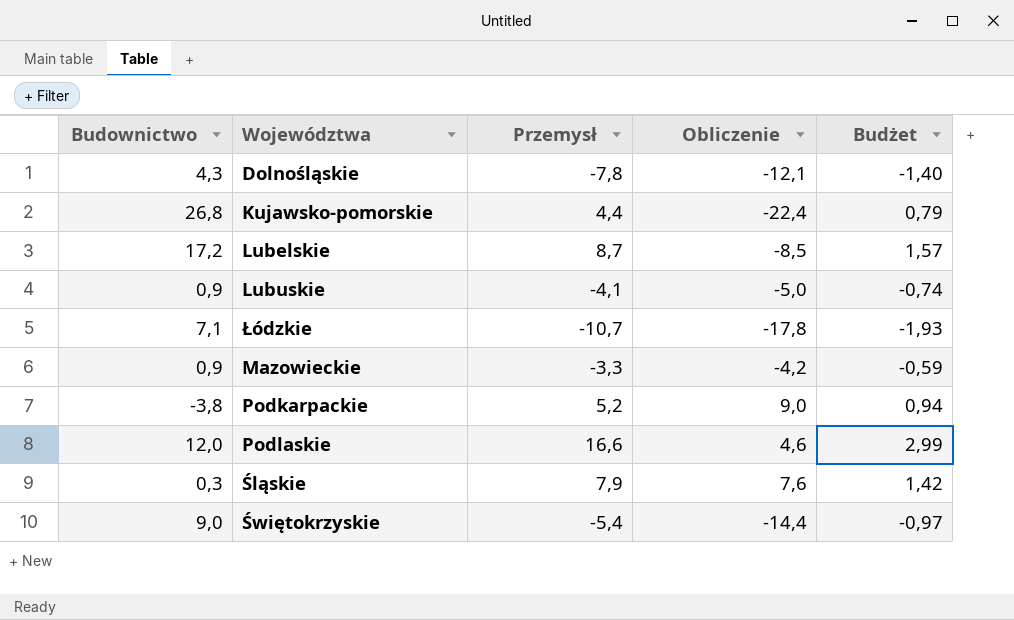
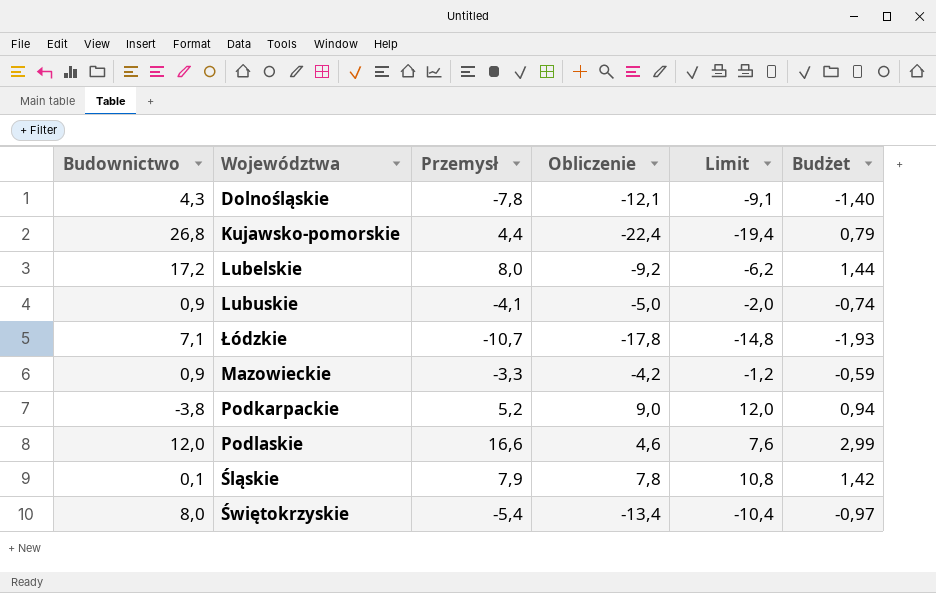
column Limit | formula: none -> [Obliczenie] + 3
Lubelskie | Przemysł: 8,7 -> 8,0
Lubelskie | Obliczenie: -8,5 -> -9,2
Lubelskie | Budżet: 1,57 -> 1,44
Śląskie | Budownictwo: 0,3 -> 0,1
Śląskie | Obliczenie: 7,6 -> 7,8
Świętokrzyskie | Budownictwo: 9,0 -> 8,0
Świętokrzyskie | Obliczenie: -14,4 -> -13,4

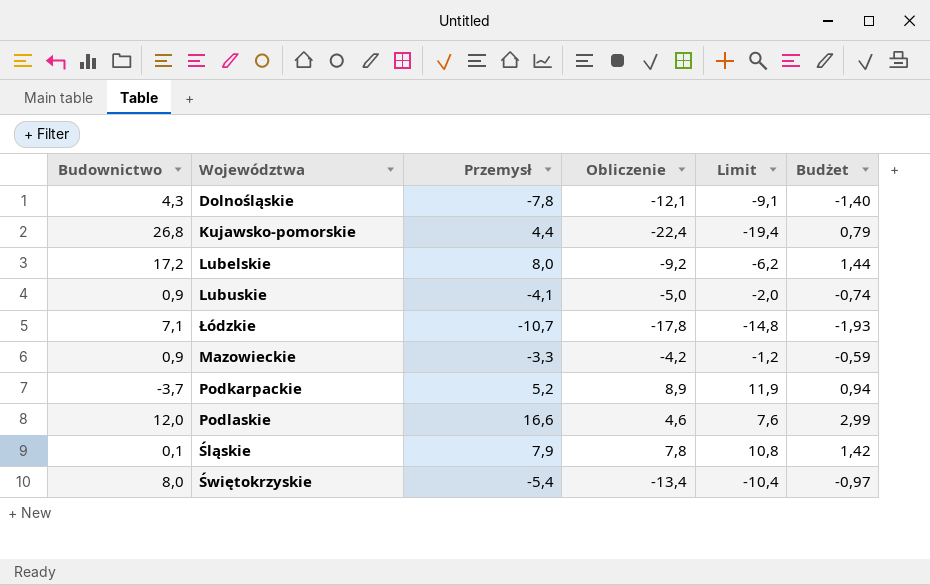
Podkarpackie | Budownictwo: -3,8 -> -3,7
Podkarpackie | Obliczenie: 9,0 -> 8,9
Podkarpackie | Limit: 12,0 -> 11,9

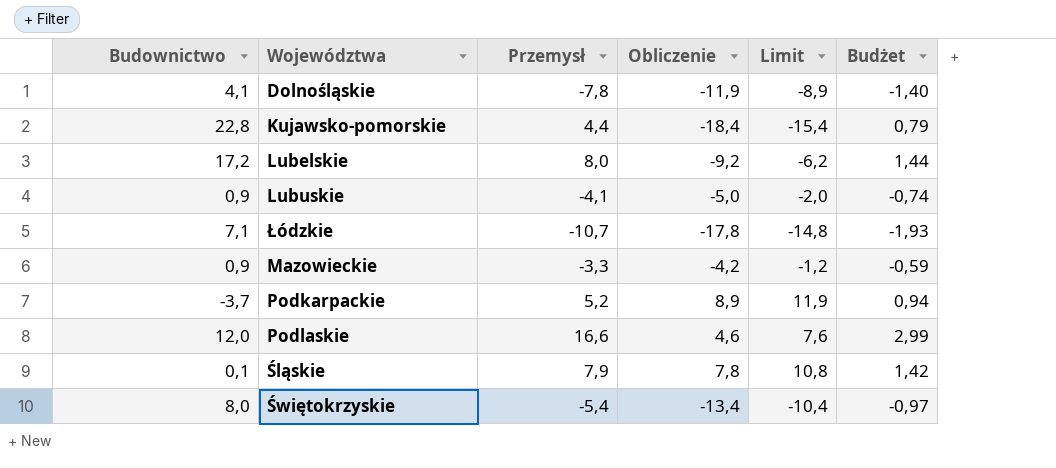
Dolnośląskie | Budownictwo: 4,3 -> 4,1
Dolnośląskie | Obliczenie: -12,1 -> -11,9
Dolnośląskie | Limit: -9,1 -> -8,9
Kujawsko-pomorskie | Budownictwo: 26,8 -> 22,8
Kujawsko-pomorskie | Obliczenie: -22,4 -> -18,4
Kujawsko-pomorskie | Limit: -19,4 -> -15,4

